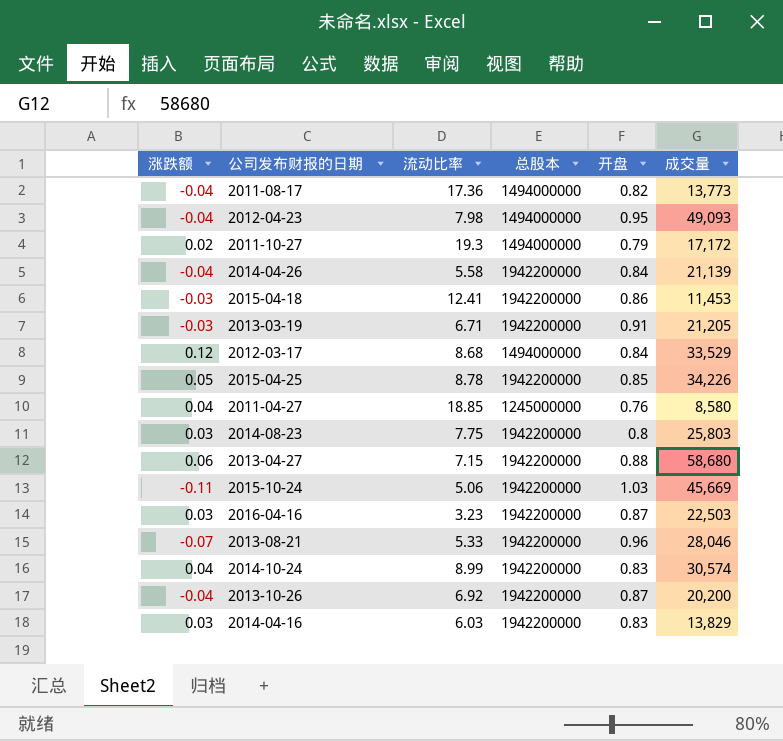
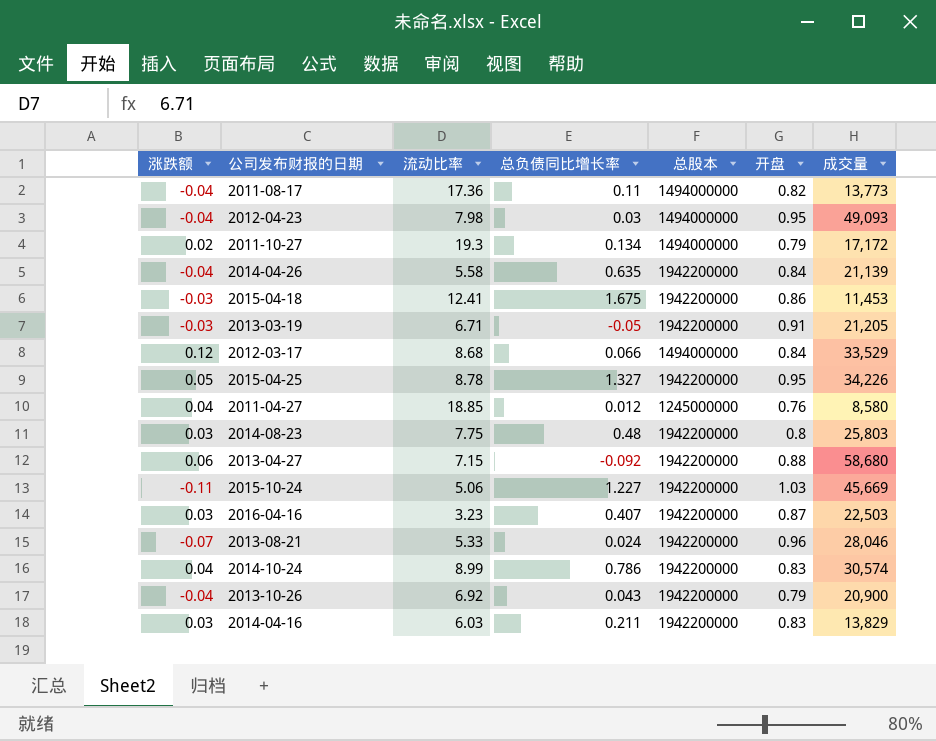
column 总负债同比增长率 | position: none -> 4
2015-04-25 | 开盘: 0.85 -> 0.95
2013-10-26 | 开盘: 0.87 -> 0.79
2013-10-26 | 成交量: 20,200 -> 20,900

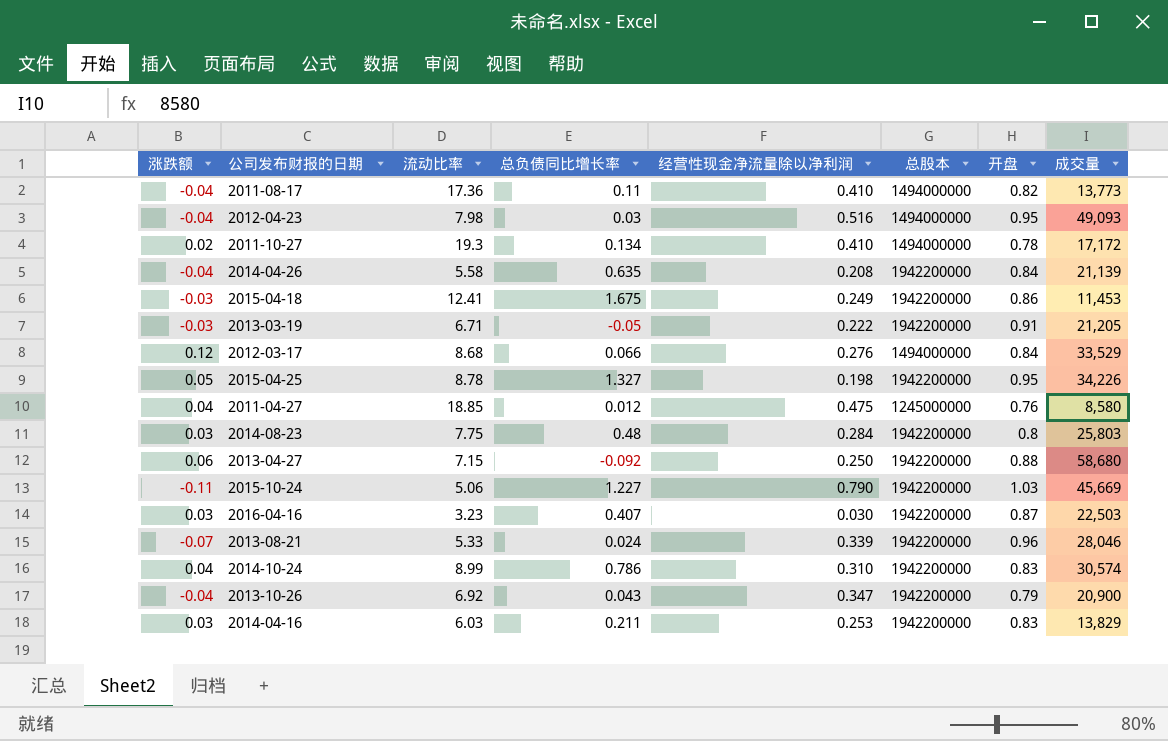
column 经营性现金净流量除以净利润 | position: none -> 5
2011-10-27 | 开盘: 0.79 -> 0.78

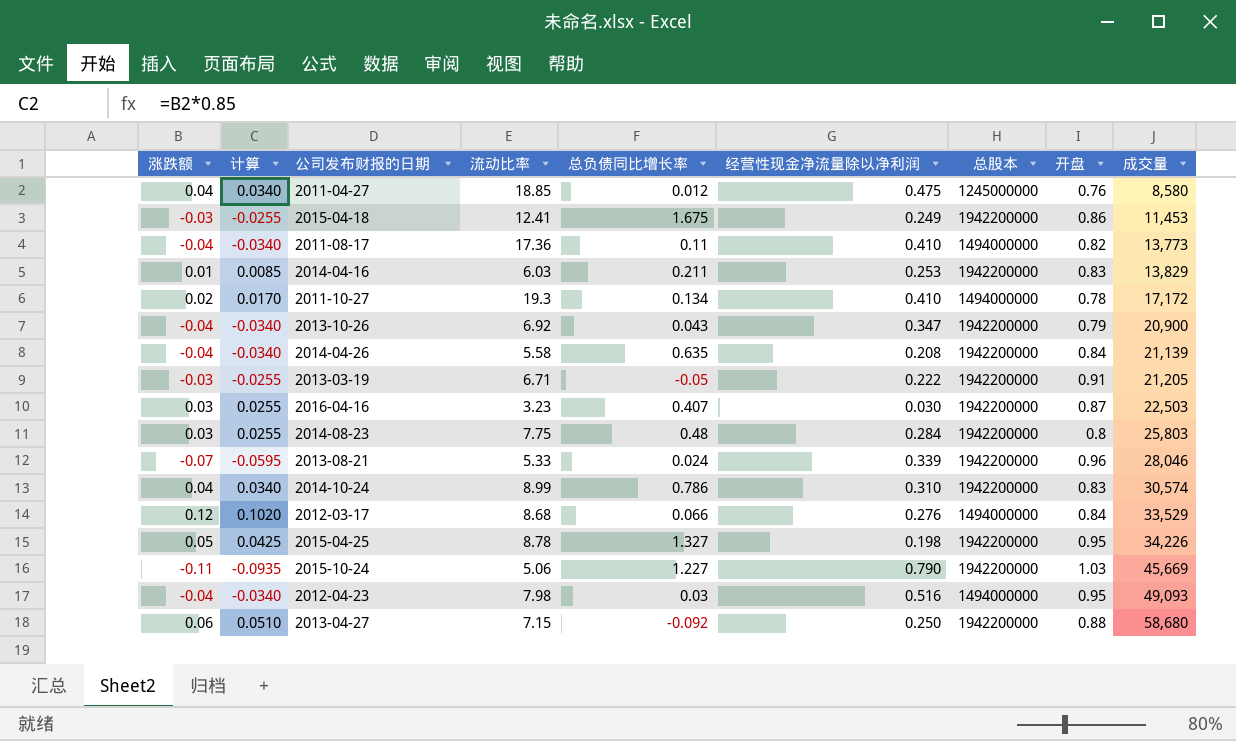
row order: none -> 成交量 ascending
column 计算 | formula: none -> [涨跌额] * 0.85
2014-04-16 | 涨跌额: 0.03 -> 0.01

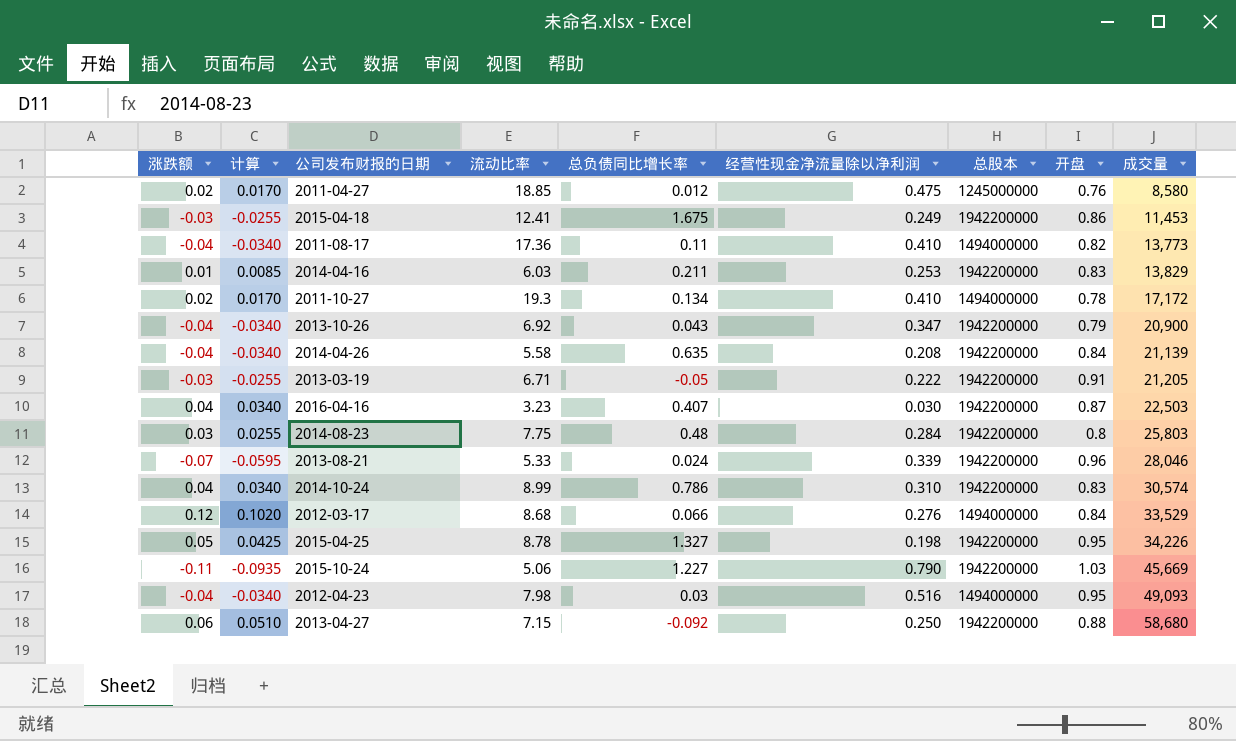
2011-04-27 | 涨跌额: 0.04 -> 0.02
2011-04-27 | 计算: 0.0340 -> 0.0170
2016-04-16 | 涨跌额: 0.03 -> 0.04
2016-04-16 | 计算: 0.0255 -> 0.0340

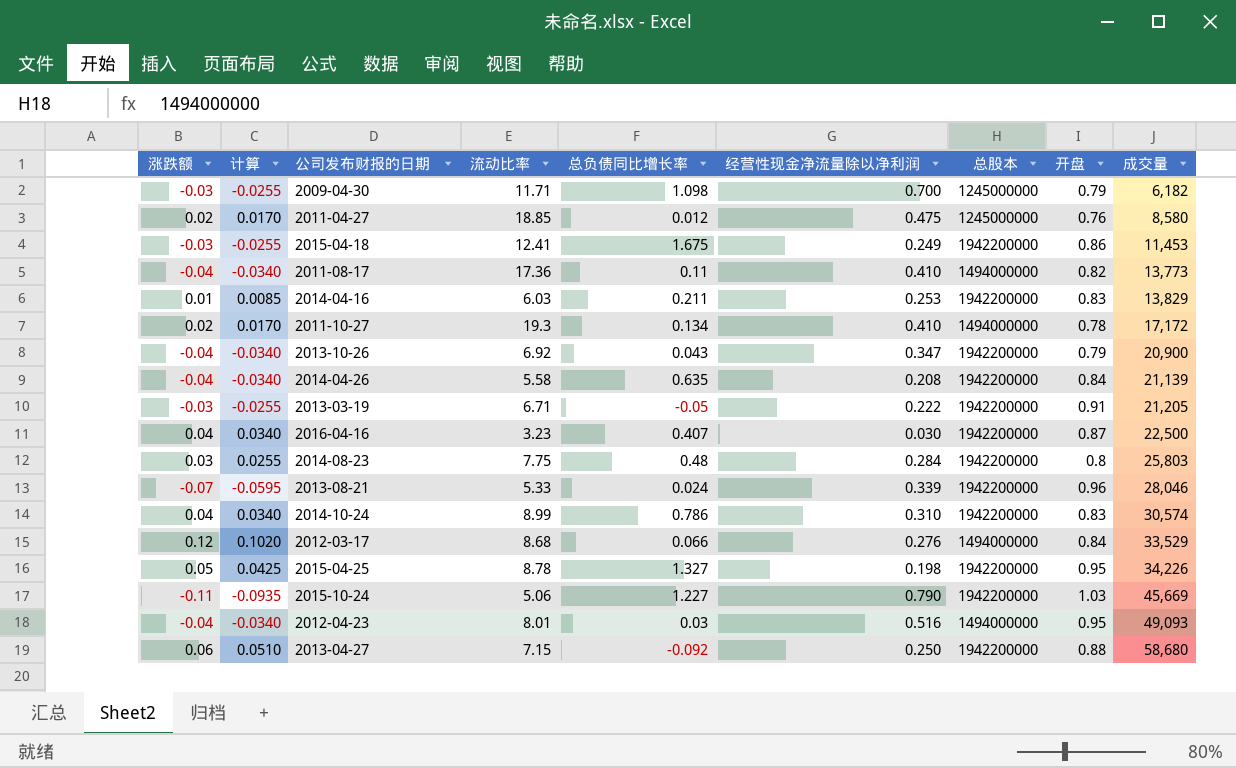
row 2009-04-30: none -> -0.03 | -0.0255 | 11.71 | 1.098 | 0.700 | 1245000000 | 0.79 | 6,182
2016-04-16 | 成交量: 22,503 -> 22,500
2012-04-23 | 流动比率: 7.98 -> 8.01

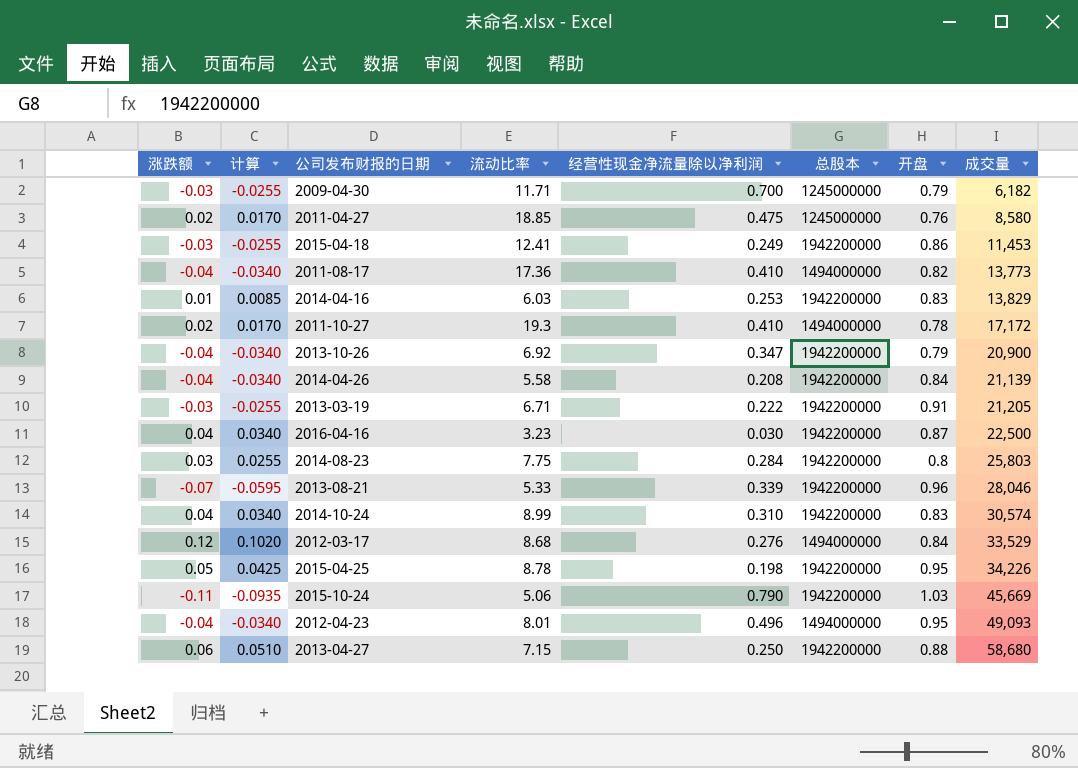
column 总负债同比增长率 | position: 5 -> none
2012-04-23 | 经营性现金净流量除以净利润: 0.516 -> 0.496

